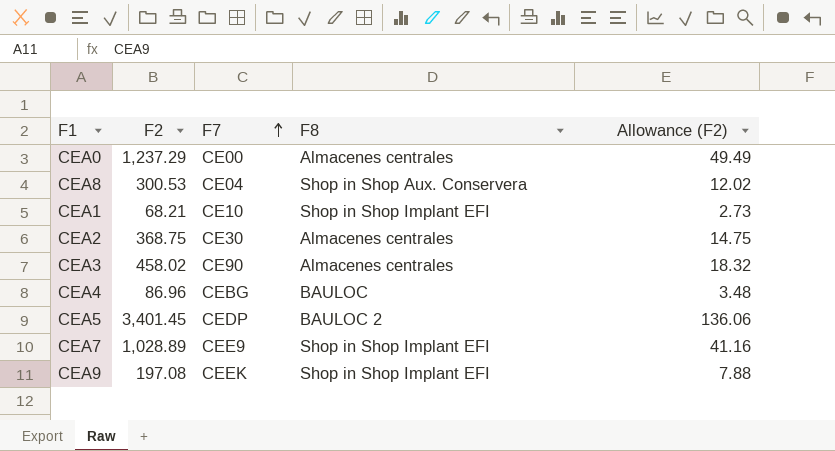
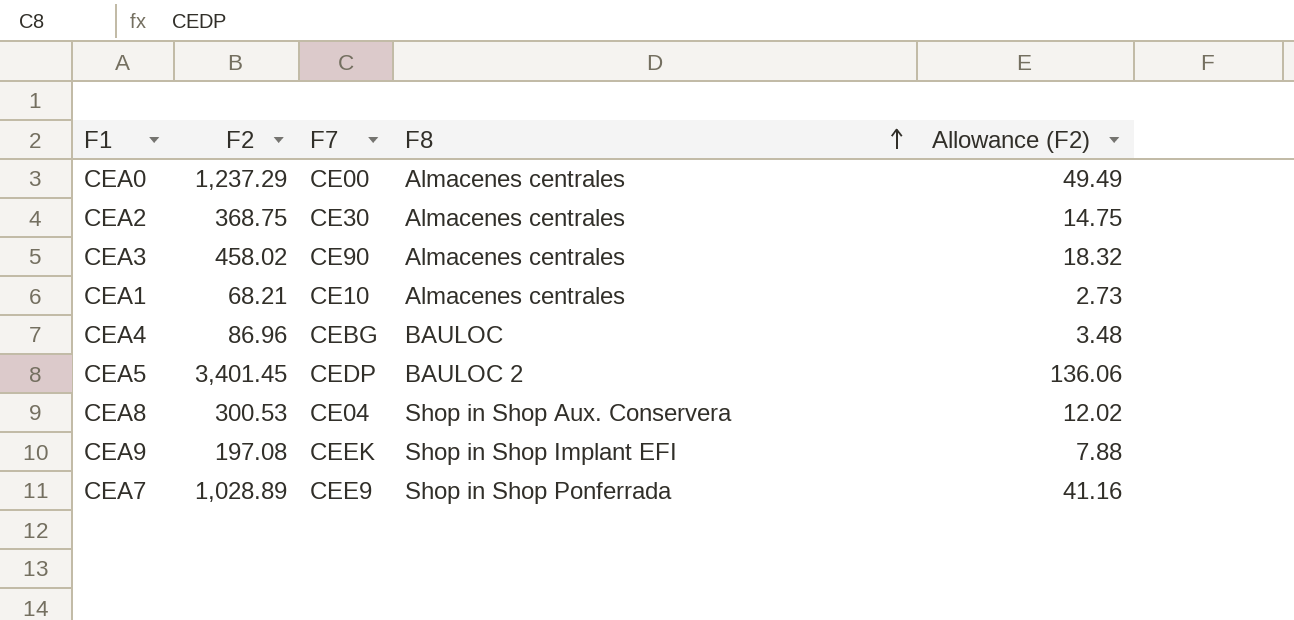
row order: F7 ascending -> F8 ascending
CEA1 | F8: Shop in Shop Implant EFI -> Almacenes centrales
CEA7 | F8: Shop in Shop Implant EFI -> Shop in Shop Ponferrada

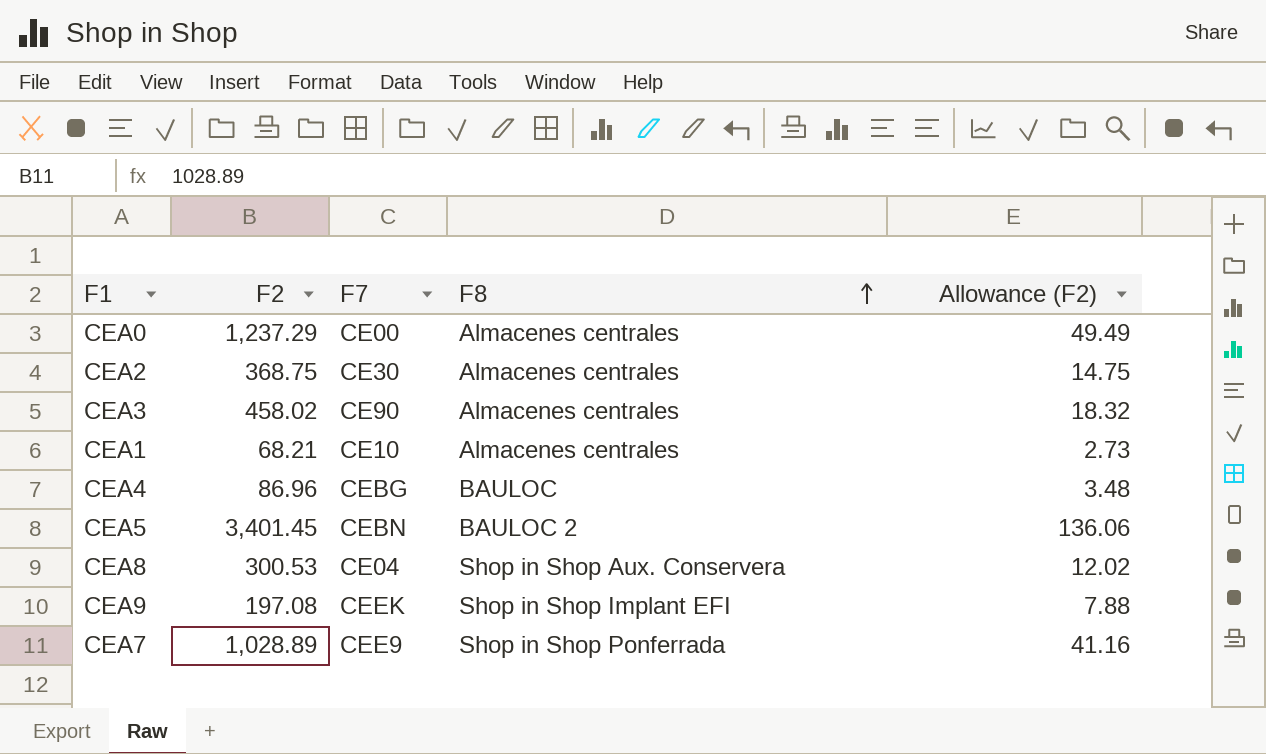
CEA5 | F7: CEDP -> CEBN

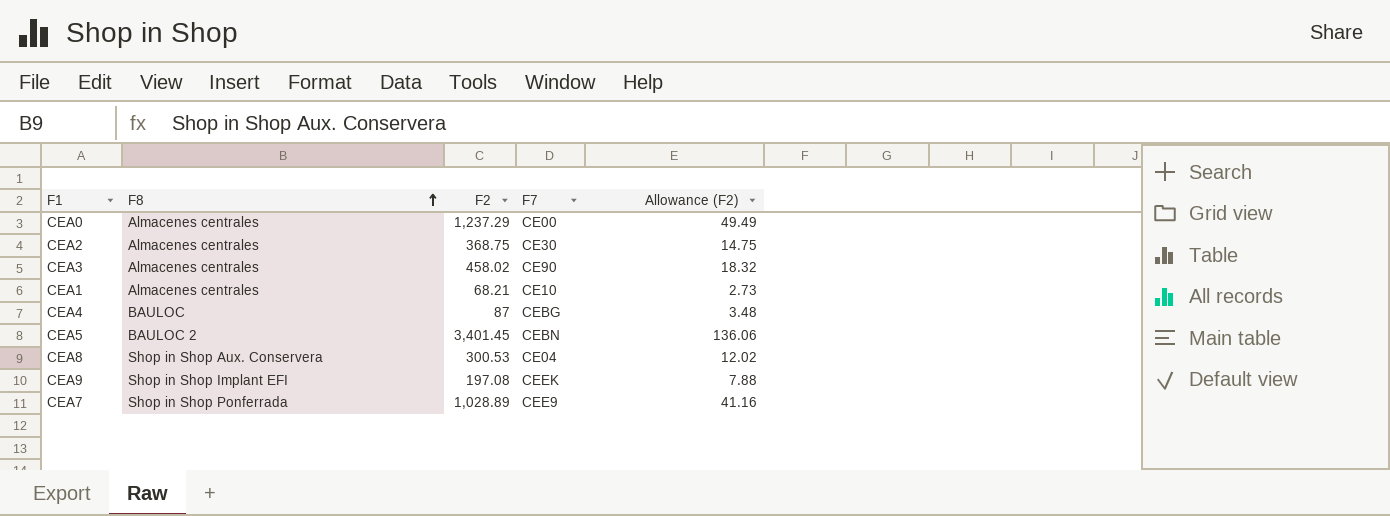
column F8 | position: 4 -> 2
CEA4 | F2: 86.96 -> 87

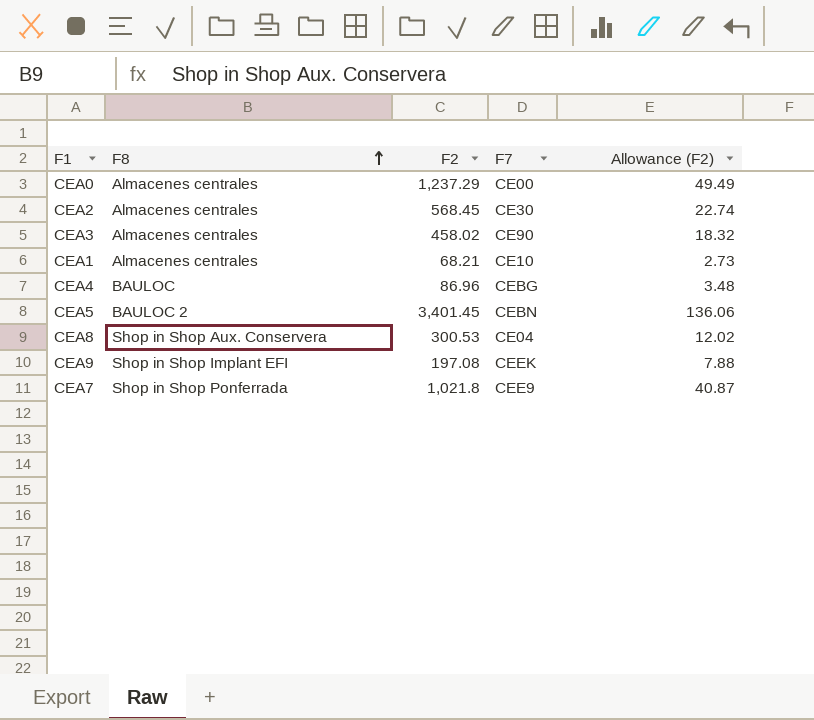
CEA2 | F2: 368.75 -> 568.45
CEA2 | Allowance (F2): 14.75 -> 22.74
CEA4 | F2: 87 -> 86.96
CEA7 | F2: 1,028.89 -> 1,021.8
CEA7 | Allowance (F2): 41.16 -> 40.87

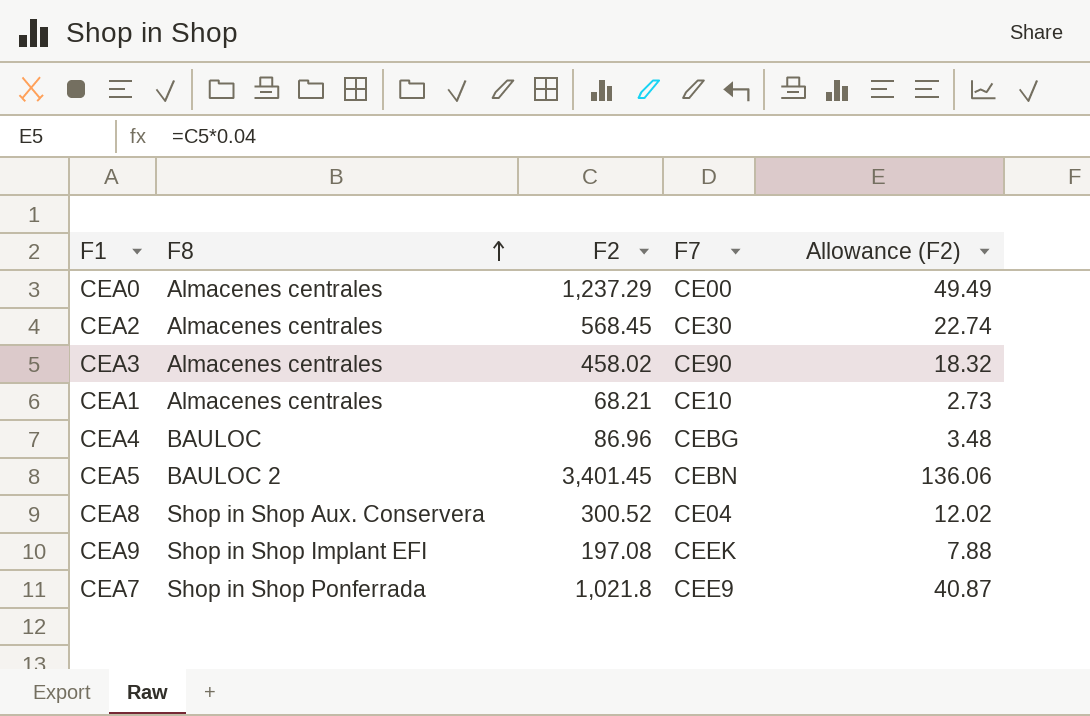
CEA8 | F2: 300.53 -> 300.52

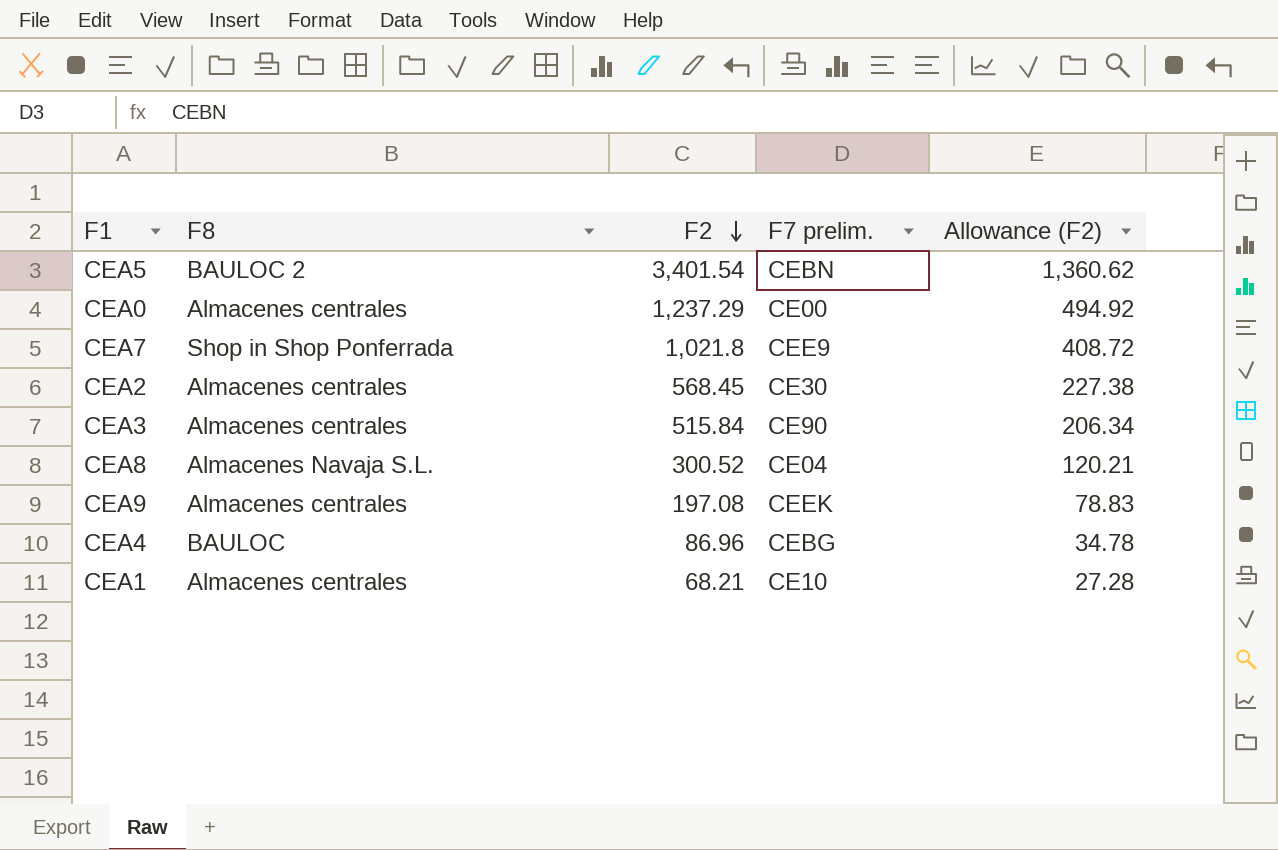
row order: F8 ascending -> F2 descending
column name: F7 -> F7 prelim.
column Allowance (F2) | formula: [F2] * 0.04 -> [F2] * 0.4
CEA5 | F2: 3,401.45 -> 3,401.54
CEA3 | F2: 458.02 -> 515.84
CEA8 | F8: Shop in Shop Aux. Conservera -> Almacenes Navaja S.L.
CEA9 | F8: Shop in Shop Implant EFI -> Almacenes centrales

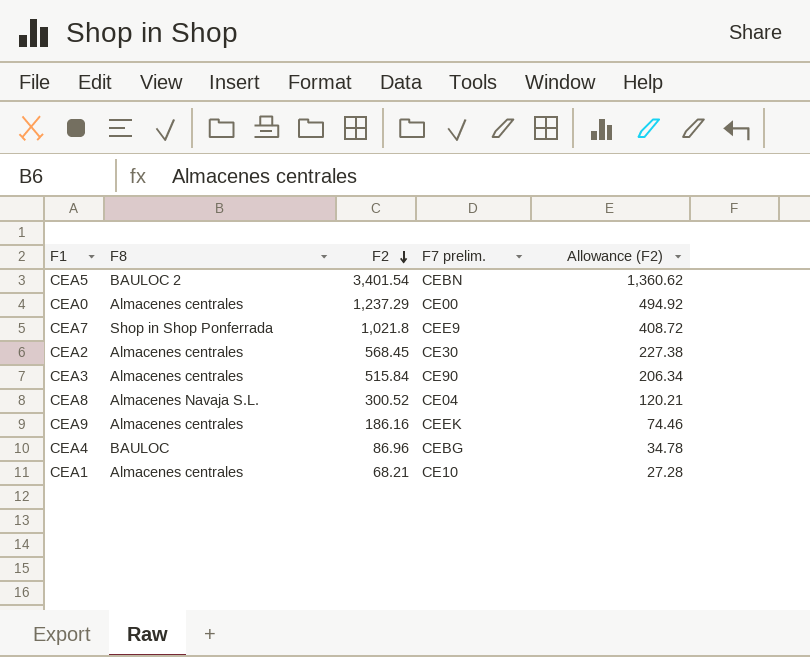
CEA9 | F2: 197.08 -> 186.16
CEA9 | Allowance (F2): 78.83 -> 74.46

